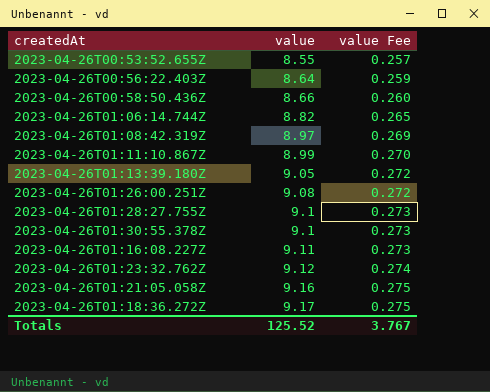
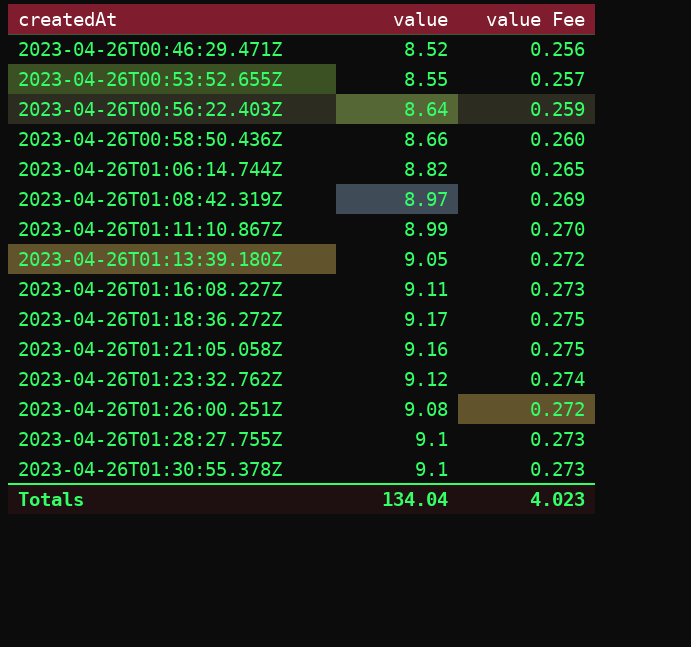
row order: value ascending -> createdAt ascending
row 2023-04-26T00:46:29.471Z: none -> 8.52 | 0.256
Totals | value: 125.52 -> 134.04
Totals | value Fee: 3.767 -> 4.023

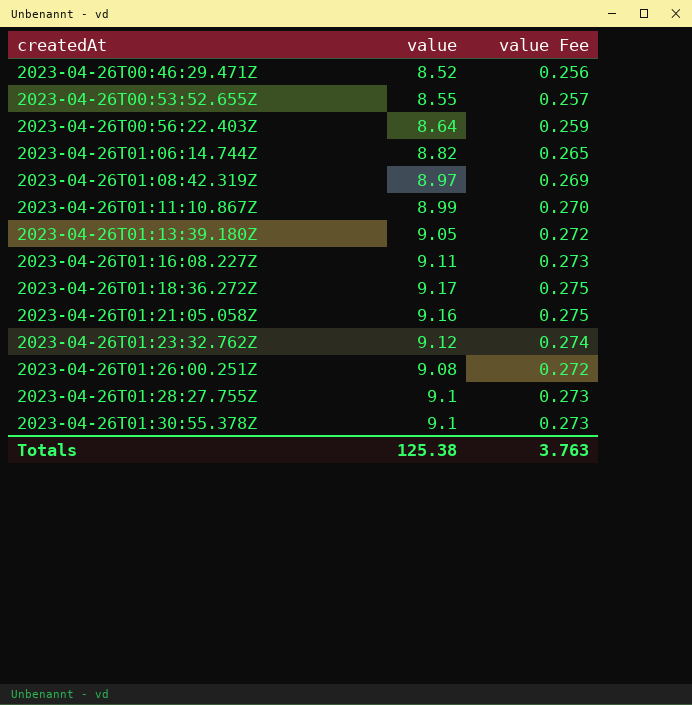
row 2023-04-26T00:58:50.436Z: 8.66 | 0.260 -> none
Totals | value: 134.04 -> 125.38
Totals | value Fee: 4.023 -> 3.763

